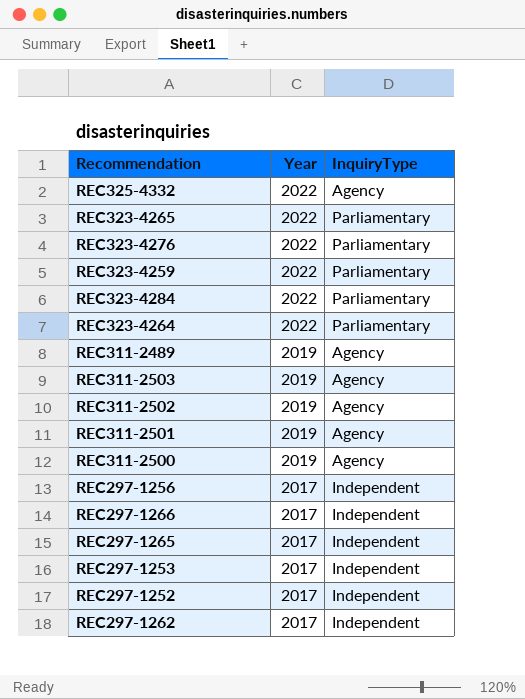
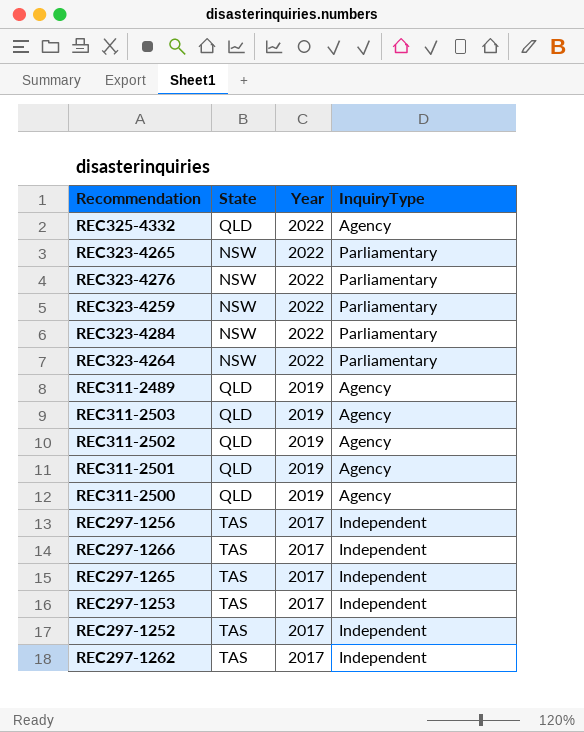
column State | position: none -> 2

